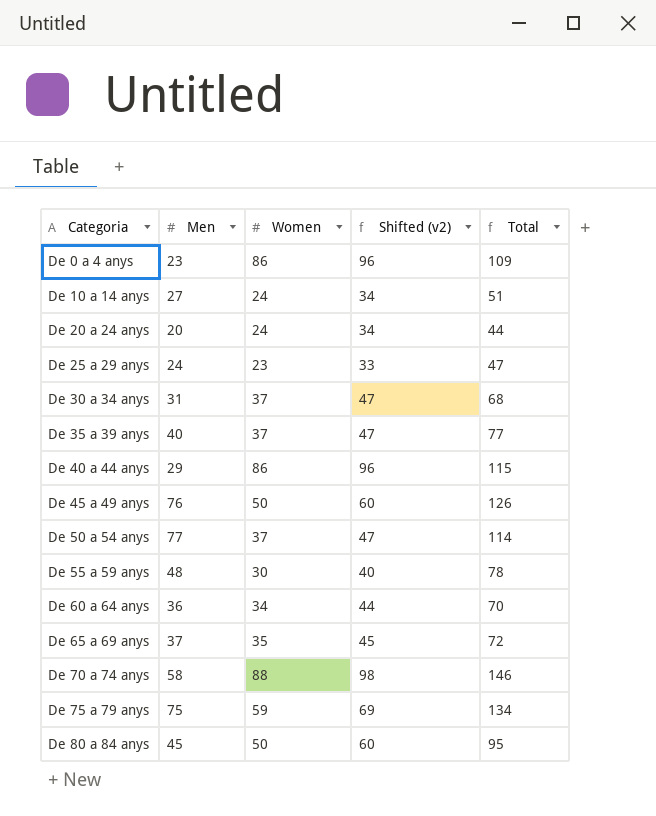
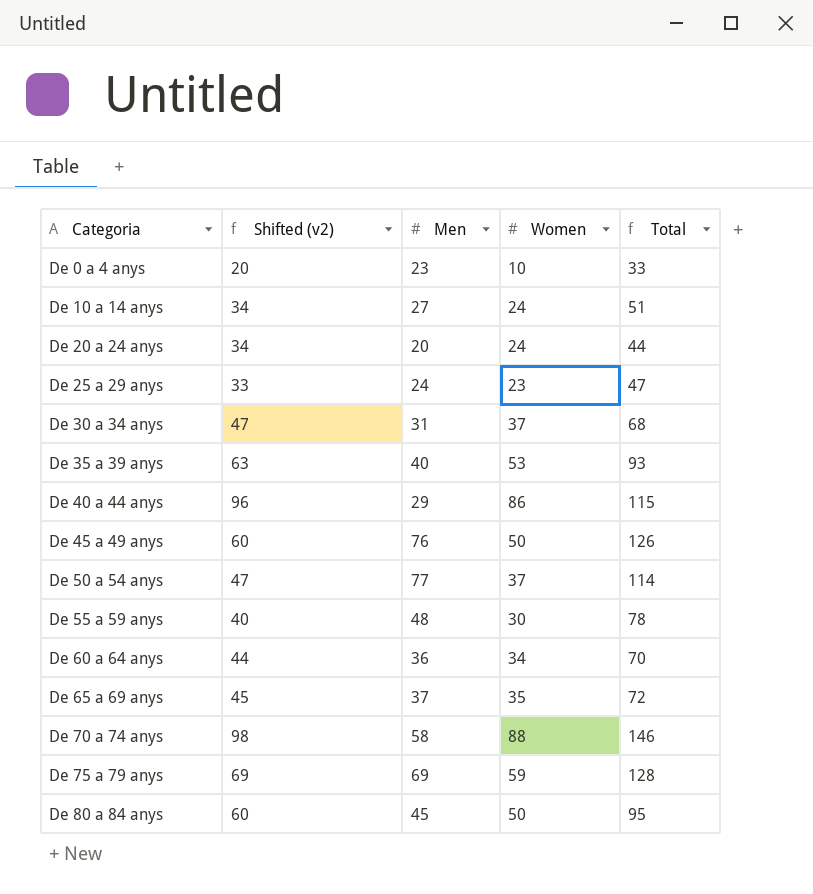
column Shifted (v2) | position: 4 -> 2
De 0 a 4 anys | Shifted (v2): 96 -> 20
De 0 a 4 anys | Women: 86 -> 10
De 0 a 4 anys | Total: 109 -> 33
De 35 a 39 anys | Shifted (v2): 47 -> 63
De 35 a 39 anys | Women: 37 -> 53
De 35 a 39 anys | Total: 77 -> 93
De 75 a 79 anys | Men: 75 -> 69
De 75 a 79 anys | Total: 134 -> 128

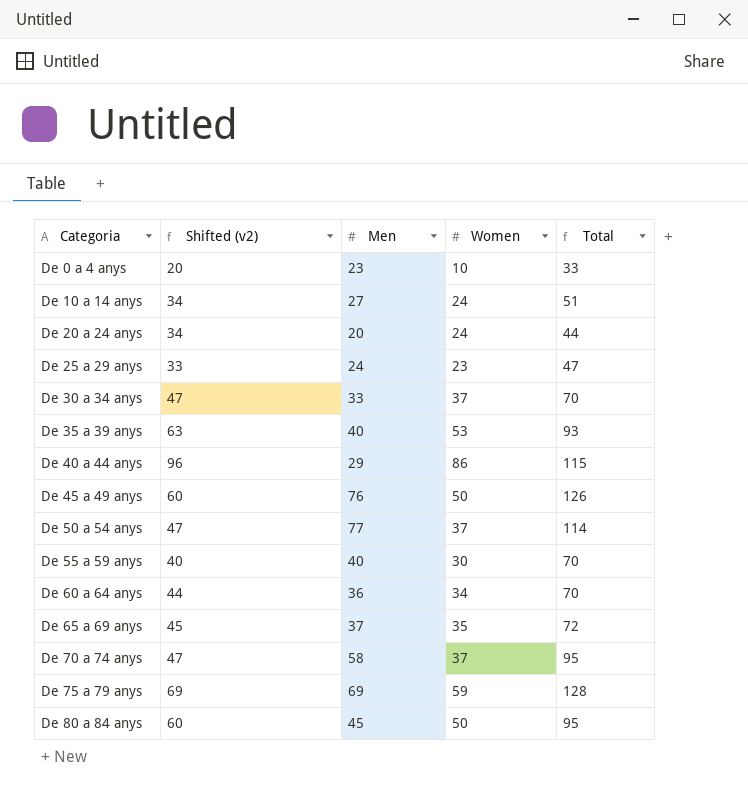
De 30 a 34 anys | Men: 31 -> 33
De 30 a 34 anys | Total: 68 -> 70
De 55 a 59 anys | Men: 48 -> 40
De 55 a 59 anys | Total: 78 -> 70
De 70 a 74 anys | Shifted (v2): 98 -> 47
De 70 a 74 anys | Women: 88 -> 37
De 70 a 74 anys | Total: 146 -> 95

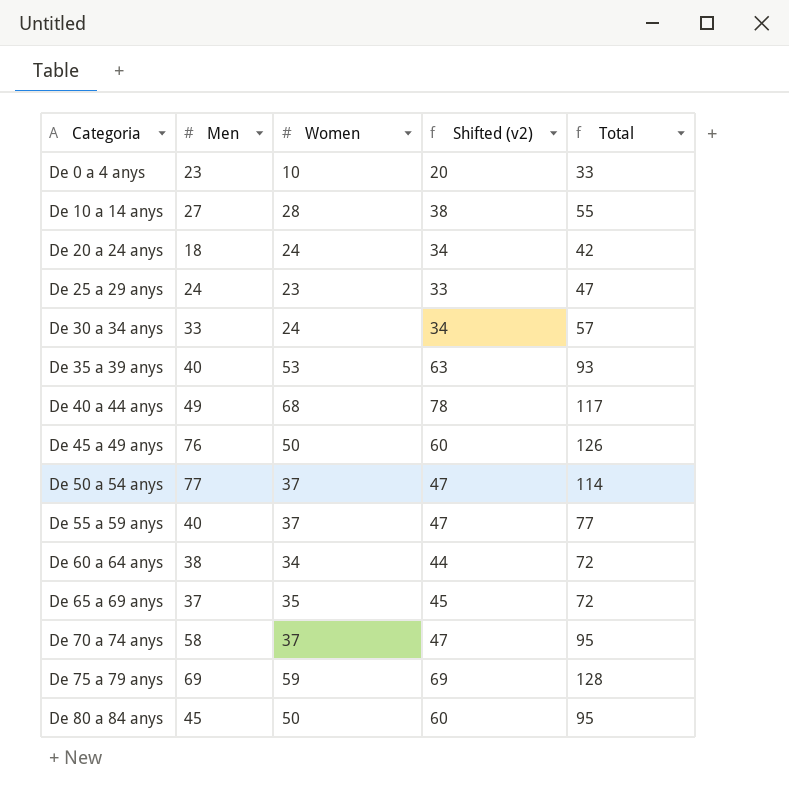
column Shifted (v2) | position: 2 -> 4
De 10 a 14 anys | Women: 24 -> 28
De 10 a 14 anys | Shifted (v2): 34 -> 38
De 10 a 14 anys | Total: 51 -> 55
De 20 a 24 anys | Men: 20 -> 18
De 20 a 24 anys | Total: 44 -> 42
De 30 a 34 anys | Women: 37 -> 24
De 30 a 34 anys | Shifted (v2): 47 -> 34
De 30 a 34 anys | Total: 70 -> 57
De 40 a 44 anys | Men: 29 -> 49
De 40 a 44 anys | Women: 86 -> 68
De 40 a 44 anys | Shifted (v2): 96 -> 78
De 40 a 44 anys | Total: 115 -> 117
De 55 a 59 anys | Women: 30 -> 37
De 55 a 59 anys | Shifted (v2): 40 -> 47
De 55 a 59 anys | Total: 70 -> 77
De 60 a 64 anys | Men: 36 -> 38
De 60 a 64 anys | Total: 70 -> 72

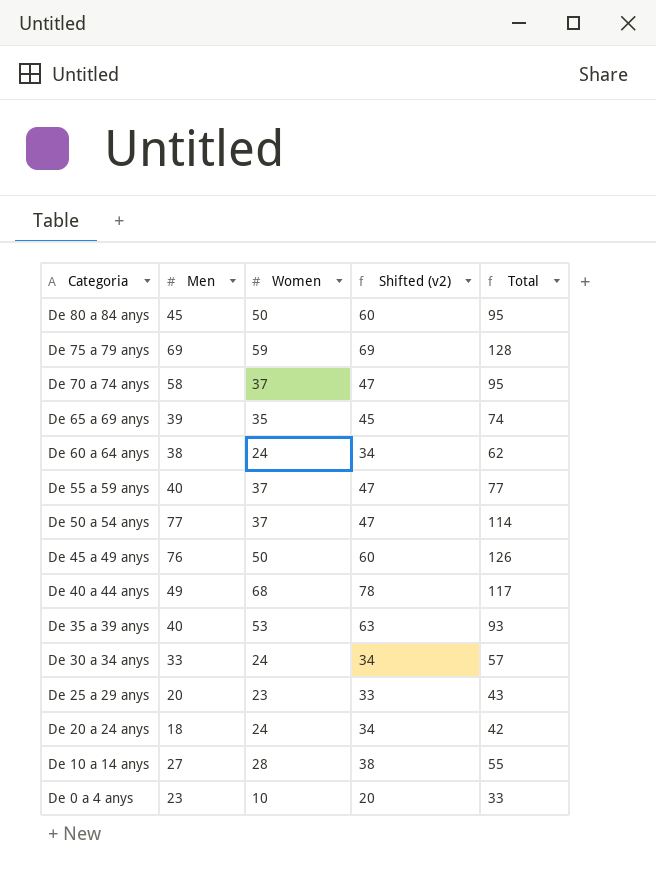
row order: Categoria ascending -> Categoria descending
De 65 a 69 anys | Men: 37 -> 39
De 65 a 69 anys | Total: 72 -> 74
De 60 a 64 anys | Women: 34 -> 24
De 60 a 64 anys | Shifted (v2): 44 -> 34
De 60 a 64 anys | Total: 72 -> 62
De 25 a 29 anys | Men: 24 -> 20
De 25 a 29 anys | Total: 47 -> 43

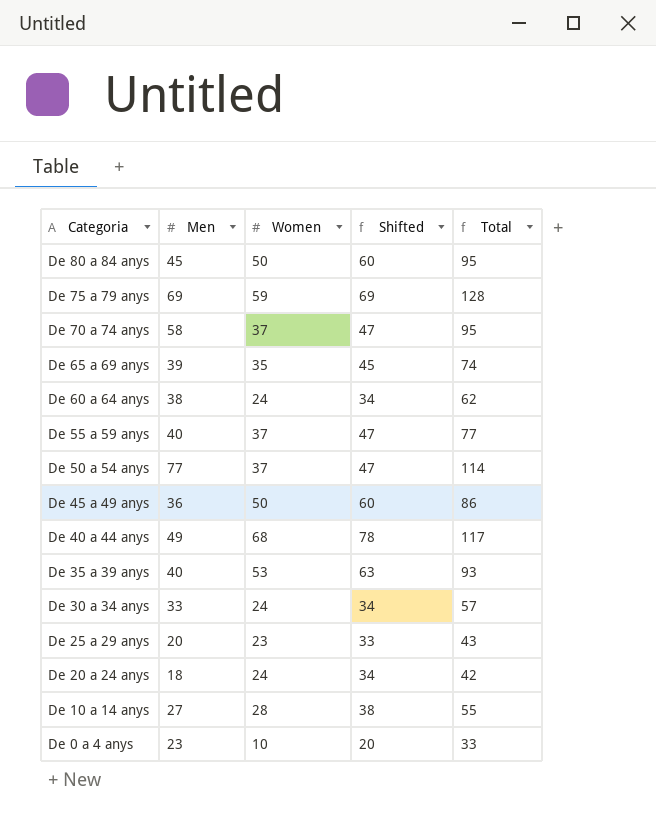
column name: Shifted (v2) -> Shifted
De 45 a 49 anys | Men: 76 -> 36
De 45 a 49 anys | Total: 126 -> 86

